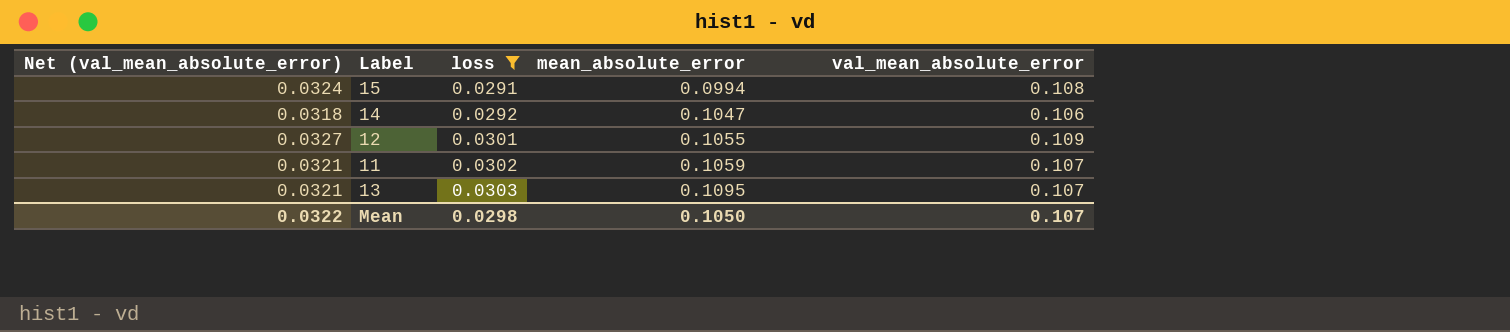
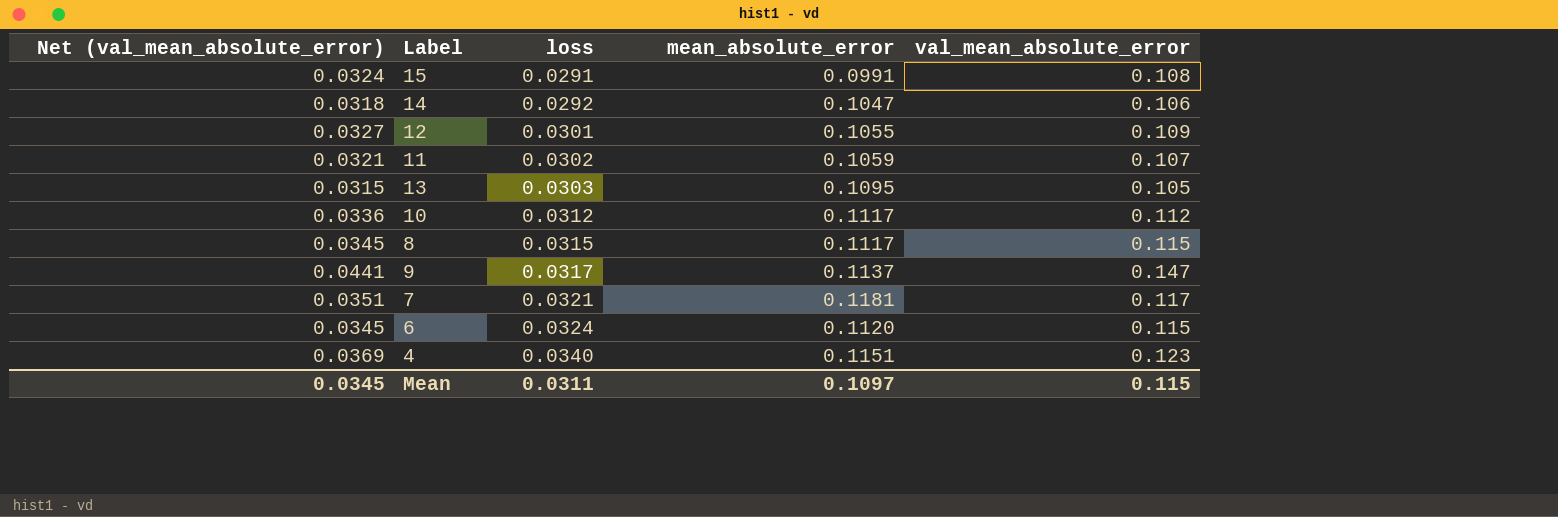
filter: loss <= 0.0303 -> none
15 | mean_absolute_error: 0.0994 -> 0.0991
13 | Net (val_mean_absolute_error): 0.0321 -> 0.0315
13 | val_mean_absolute_error: 0.107 -> 0.105
Mean | Net (val_mean_absolute_error): 0.0322 -> 0.0345
Mean | loss: 0.0298 -> 0.0311
Mean | mean_absolute_error: 0.1050 -> 0.1097
Mean | val_mean_absolute_error: 0.107 -> 0.115

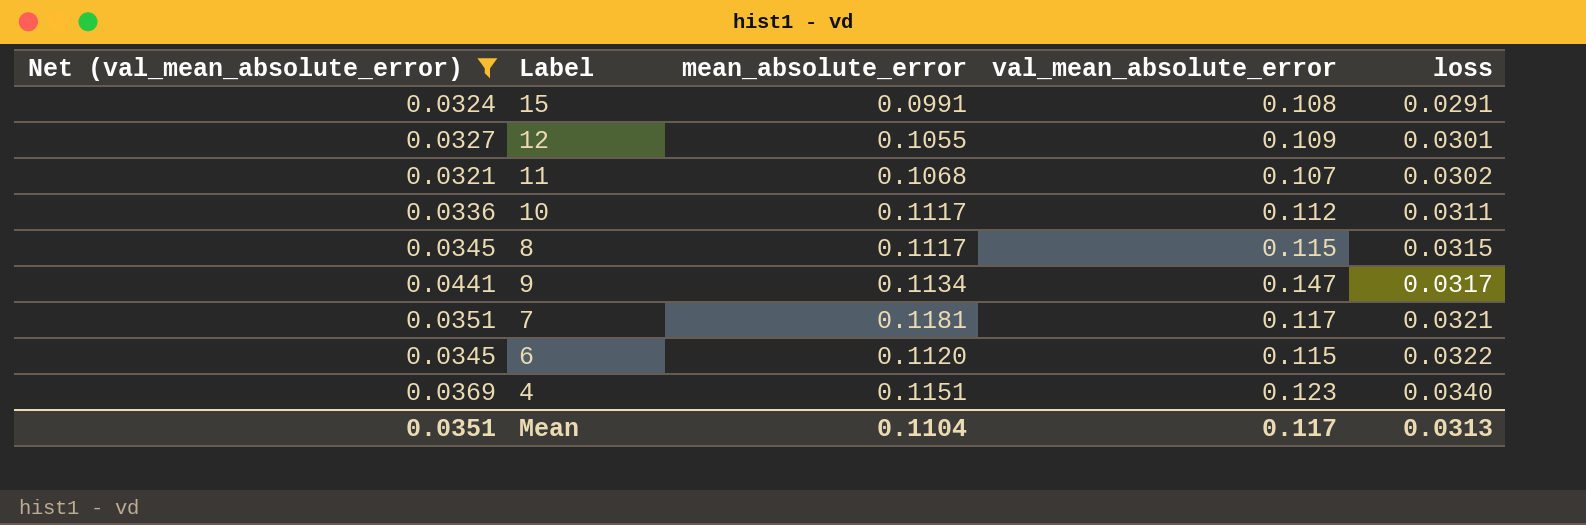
filter: none -> Net (val_mean_absolute_error) >= 0.0321
column loss | position: 3 -> 5
11 | mean_absolute_error: 0.1059 -> 0.1068
10 | loss: 0.0312 -> 0.0311
9 | mean_absolute_error: 0.1137 -> 0.1134
6 | loss: 0.0324 -> 0.0322
Mean | Net (val_mean_absolute_error): 0.0345 -> 0.0351
Mean | mean_absolute_error: 0.1097 -> 0.1104
Mean | val_mean_absolute_error: 0.115 -> 0.117
Mean | loss: 0.0311 -> 0.0313

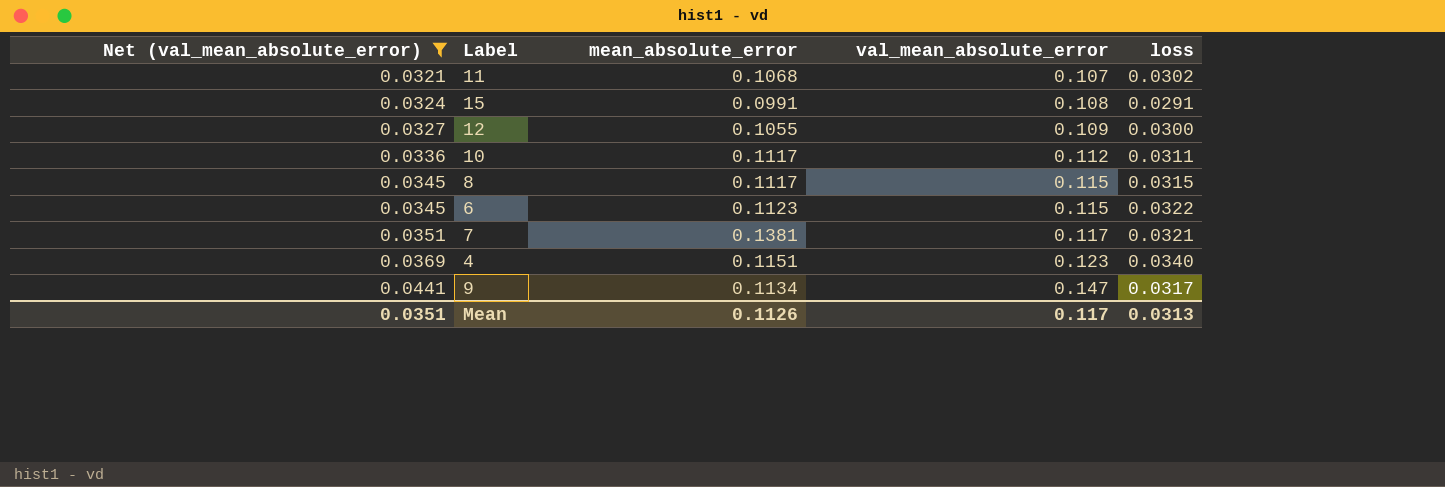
row order: loss ascending -> Net (val_mean_absolute_error) ascending
12 | loss: 0.0301 -> 0.0300
6 | mean_absolute_error: 0.1120 -> 0.1123
7 | mean_absolute_error: 0.1181 -> 0.1381
Mean | mean_absolute_error: 0.1104 -> 0.1126

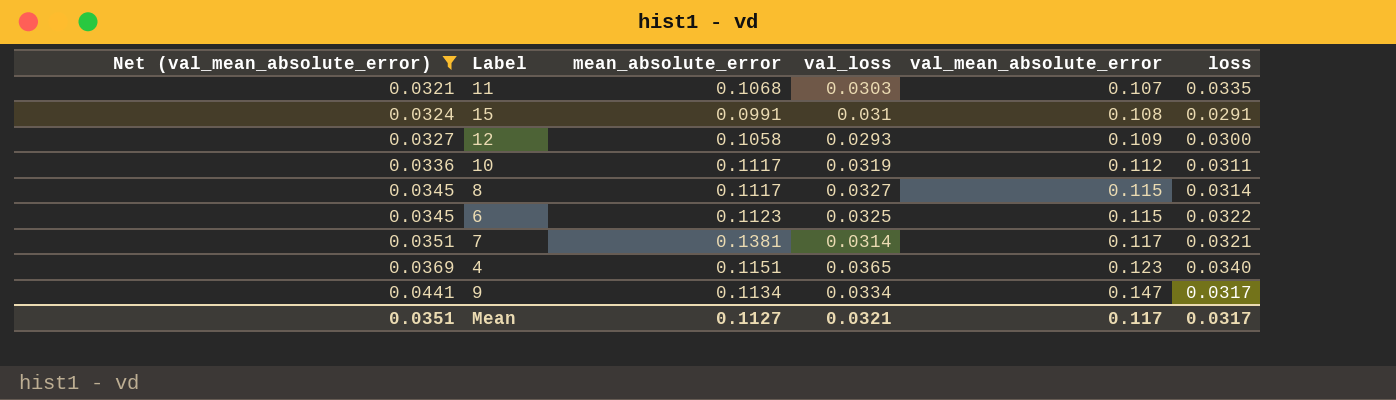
column val_loss | position: none -> 4
11 | loss: 0.0302 -> 0.0335
12 | mean_absolute_error: 0.1055 -> 0.1058
8 | loss: 0.0315 -> 0.0314
Mean | mean_absolute_error: 0.1126 -> 0.1127
Mean | loss: 0.0313 -> 0.0317

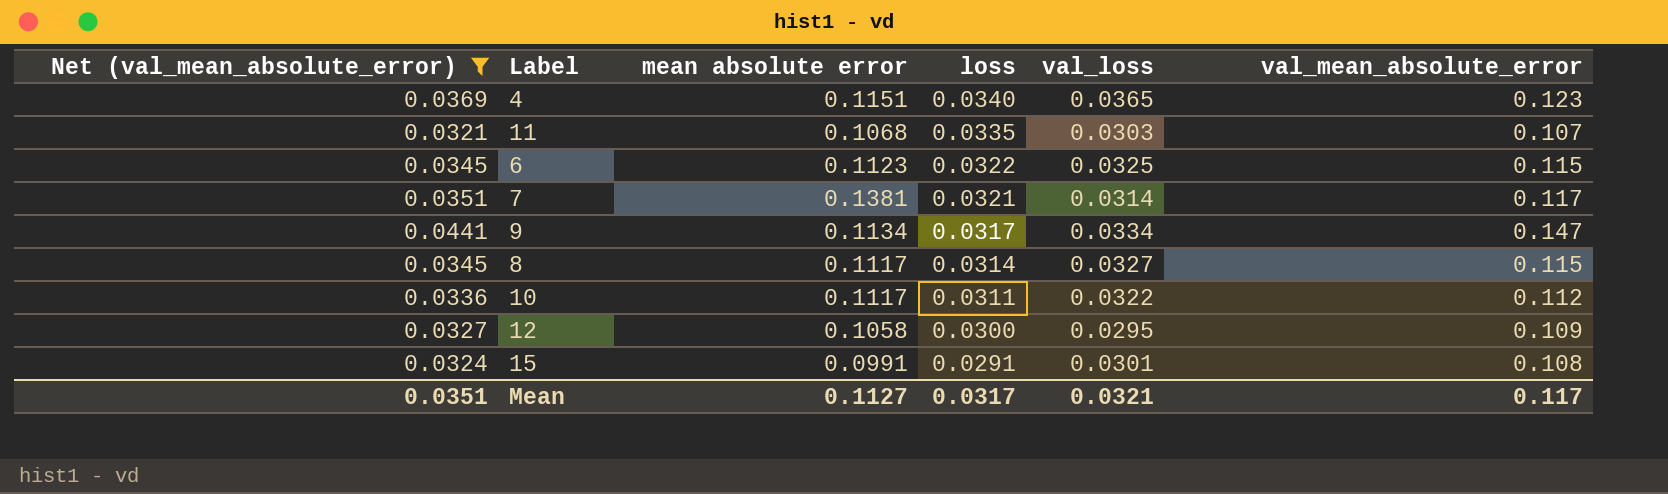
row order: Net (val_mean_absolute_error) ascending -> loss descending
column name: mean_absolute_error -> mean absolute error
column loss | position: 6 -> 4
10 | val_loss: 0.0319 -> 0.0322
12 | val_loss: 0.0293 -> 0.0295
15 | val_loss: 0.031 -> 0.0301

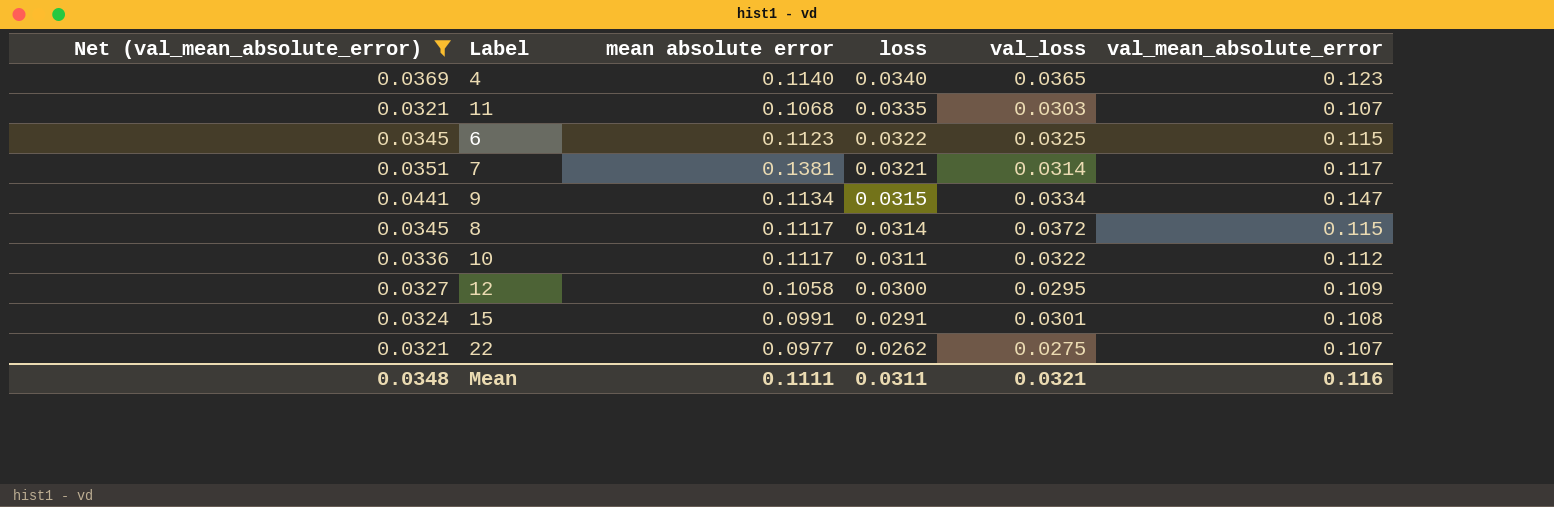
4 | mean absolute error: 0.1151 -> 0.1140
9 | loss: 0.0317 -> 0.0315
8 | val_loss: 0.0327 -> 0.0372
row 22: none -> 0.0321 | 0.0977 | 0.0262 | 0.0275 | 0.107
Mean | Net (val_mean_absolute_error): 0.0351 -> 0.0348
Mean | mean absolute error: 0.1127 -> 0.1111
Mean | loss: 0.0317 -> 0.0311
Mean | val_mean_absolute_error: 0.117 -> 0.116

